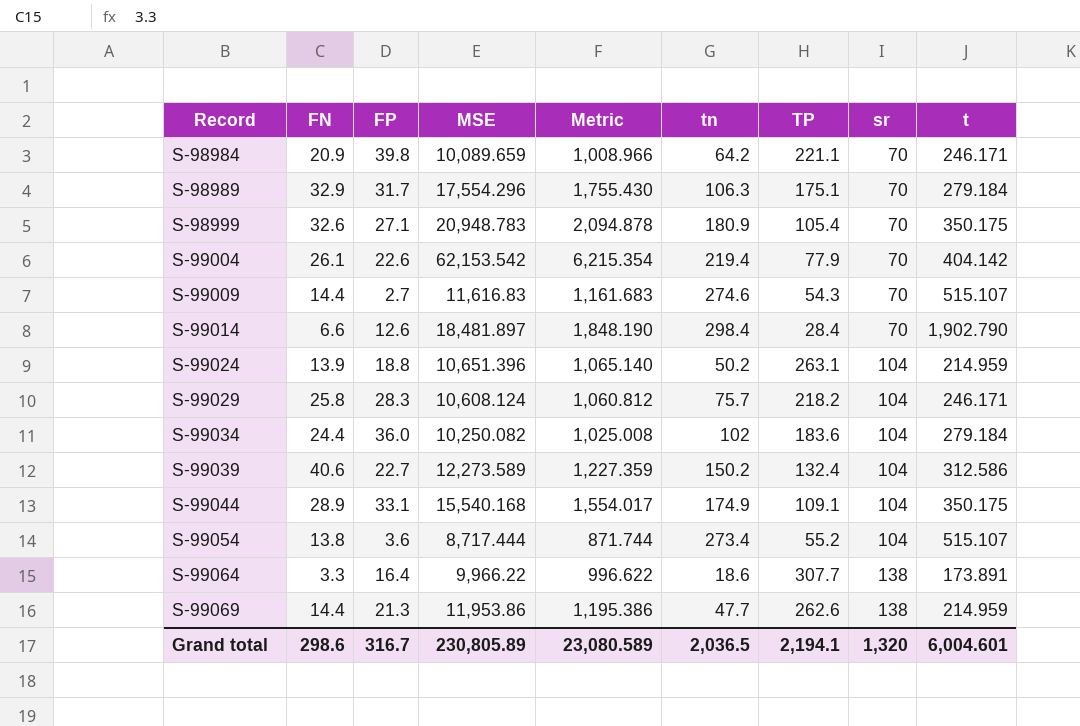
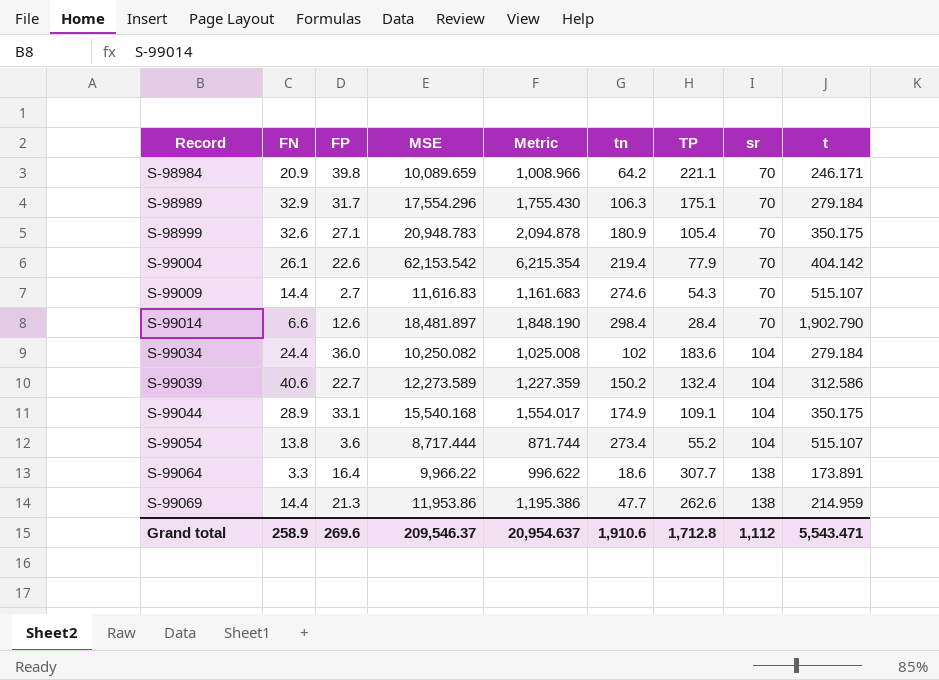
row S-99024: 13.9 | 18.8 | 10,651.396 | 1,065.140 | 50.2 | 263.1 | 104 | 214.959 -> none
row S-99029: 25.8 | 28.3 | 10,608.124 | 1,060.812 | 75.7 | 218.2 | 104 | 246.171 -> none
Grand total | FN: 298.6 -> 258.9
Grand total | FP: 316.7 -> 269.6
Grand total | MSE: 230,805.89 -> 209,546.37
Grand total | Metric: 23,080.589 -> 20,954.637
Grand total | tn: 2,036.5 -> 1,910.6
Grand total | TP: 2,194.1 -> 1,712.8
Grand total | sr: 1,320 -> 1,112
Grand total | t: 6,004.601 -> 5,543.471

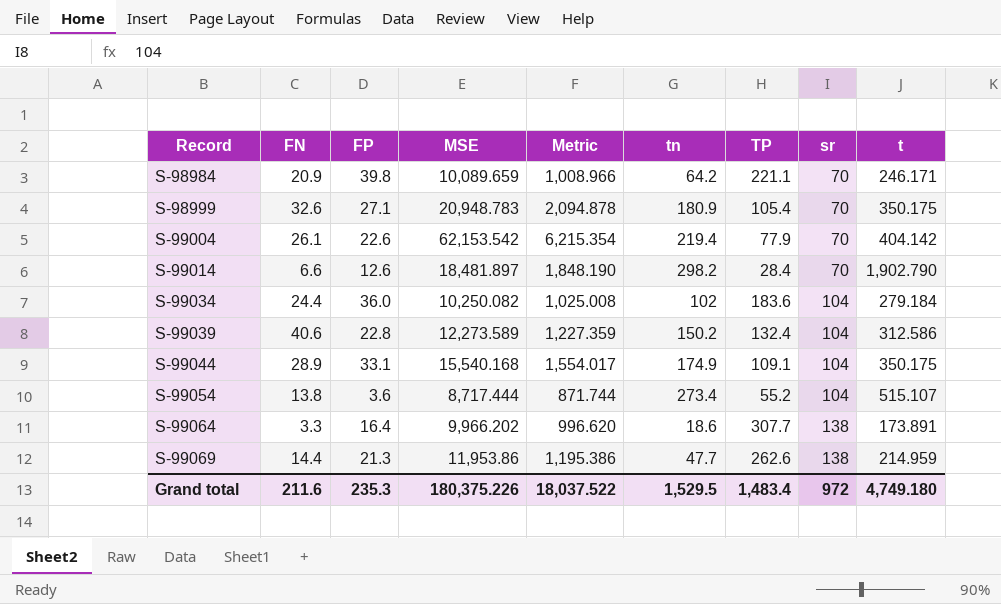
row S-98989: 32.9 | 31.7 | 17,554.296 | 1,755.430 | 106.3 | 175.1 | 70 | 279.184 -> none
row S-99009: 14.4 | 2.7 | 11,616.83 | 1,161.683 | 274.6 | 54.3 | 70 | 515.107 -> none
S-99014 | tn: 298.4 -> 298.2
S-99039 | FP: 22.7 -> 22.8
S-99064 | MSE: 9,966.22 -> 9,966.202
S-99064 | Metric: 996.622 -> 996.620
Grand total | FN: 258.9 -> 211.6
Grand total | FP: 269.6 -> 235.3
Grand total | MSE: 209,546.37 -> 180,375.226
Grand total | Metric: 20,954.637 -> 18,037.522
Grand total | tn: 1,910.6 -> 1,529.5
Grand total | TP: 1,712.8 -> 1,483.4
Grand total | sr: 1,112 -> 972
Grand total | t: 5,543.471 -> 4,749.180

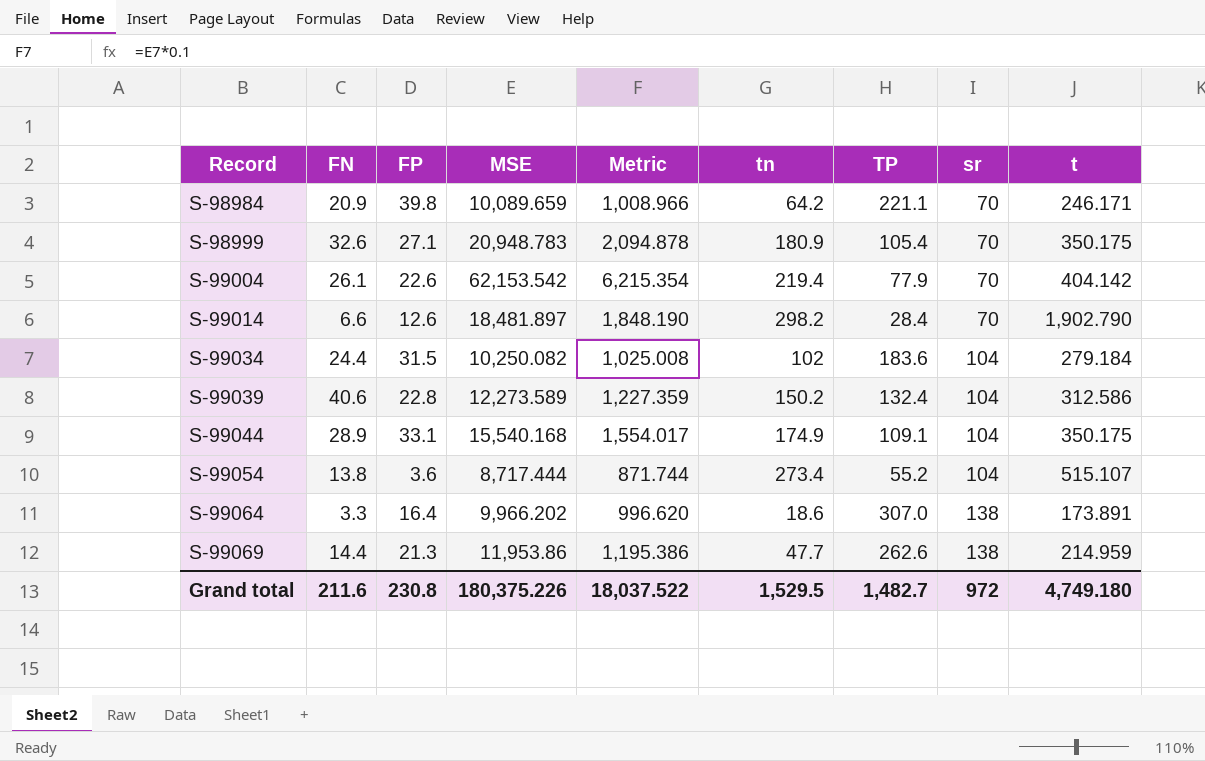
S-99034 | FP: 36.0 -> 31.5
S-99064 | TP: 307.7 -> 307.0
Grand total | FP: 235.3 -> 230.8
Grand total | TP: 1,483.4 -> 1,482.7

